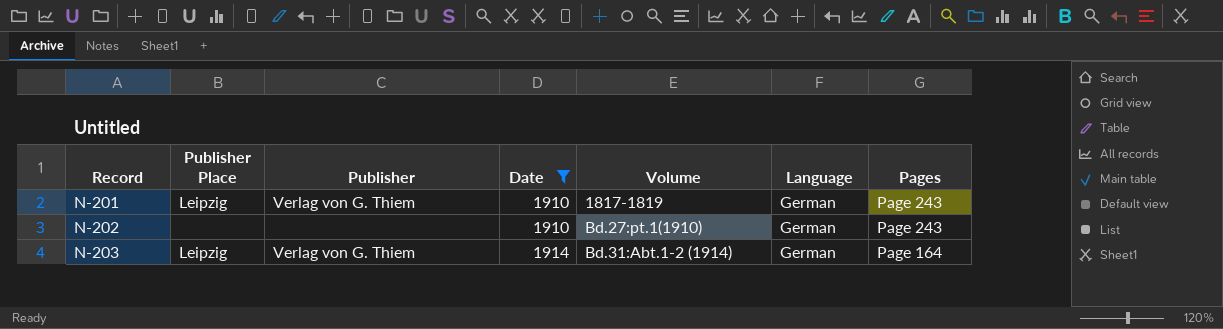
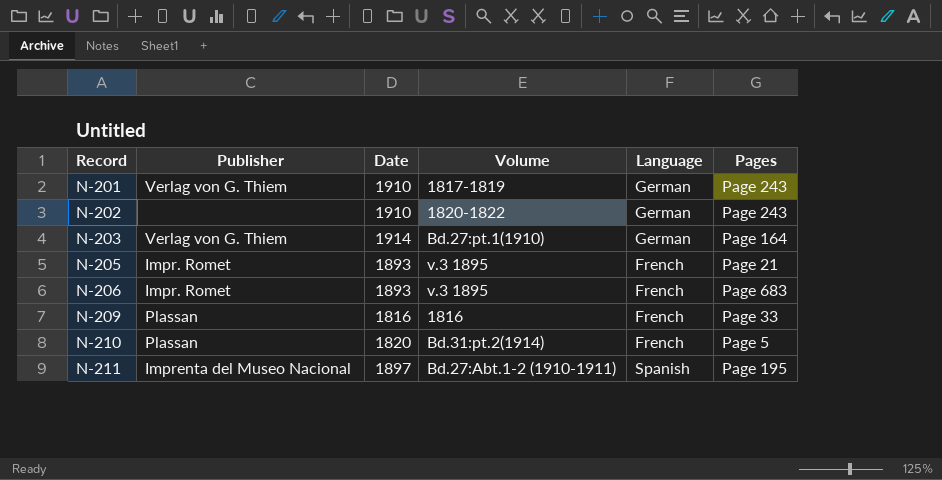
filter: Date >= 1910 -> none
column Publisher Place | position: 2 -> none
N-202 | Volume: Bd.27:pt.1(1910) -> 1820-1822
N-203 | Volume: Bd.31:Abt.1-2 (1914) -> Bd.27:pt.1(1910)

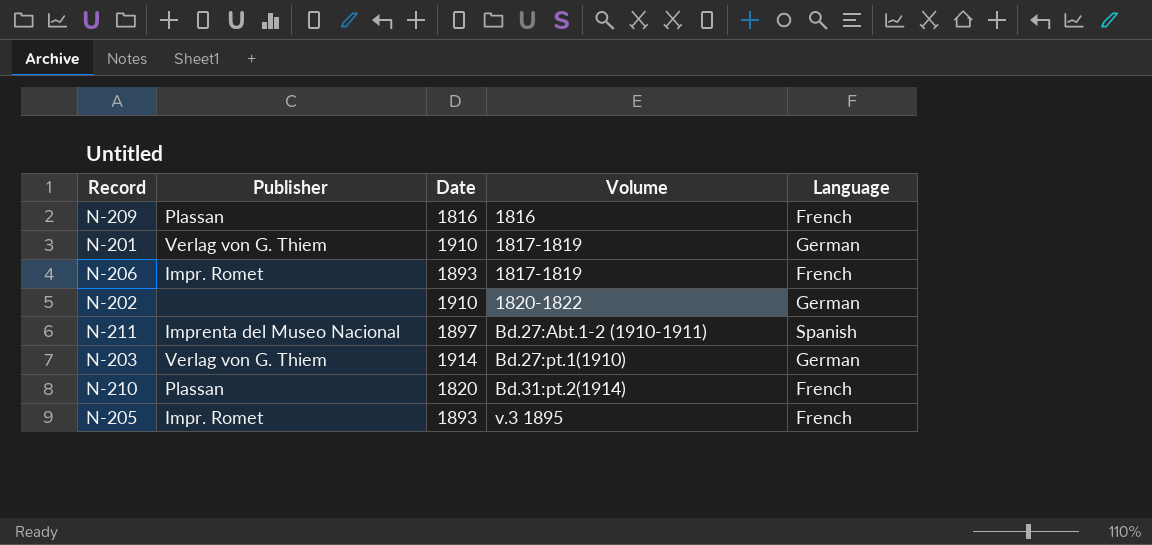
row order: Record ascending -> Volume ascending
column Pages | position: 6 -> none
N-206 | Volume: v.3 1895 -> 1817-1819

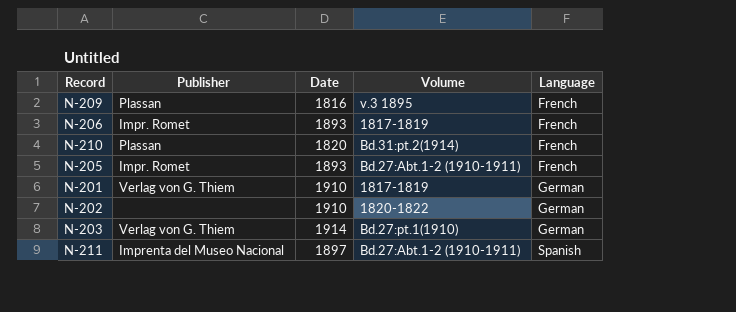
row order: Volume ascending -> Language ascending
N-209 | Volume: 1816 -> v.3 1895
N-205 | Volume: v.3 1895 -> Bd.27:Abt.1-2 (1910-1911)

